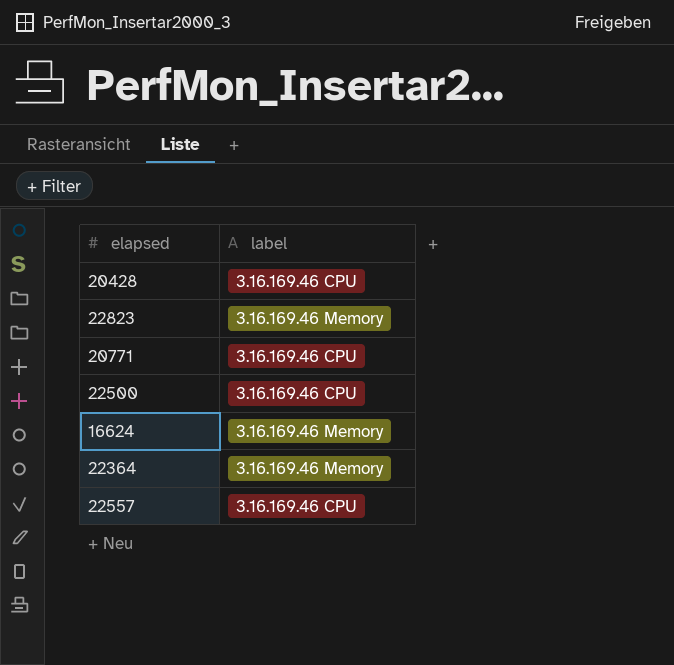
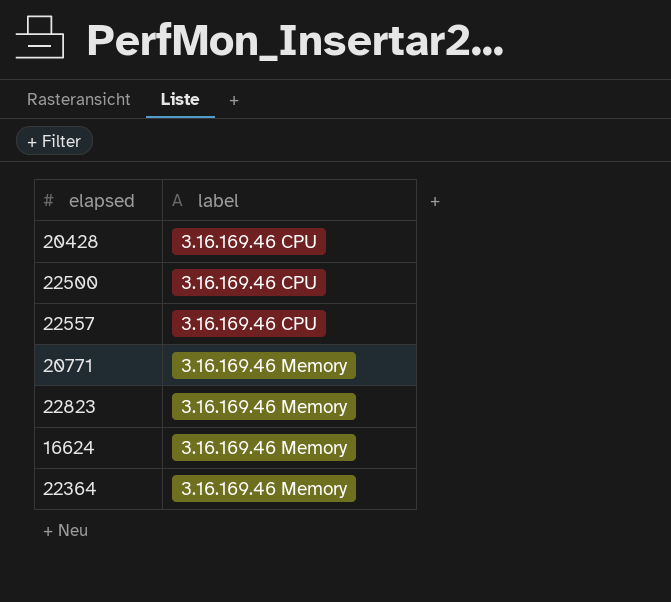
row order: none -> label ascending
20771 | label: 3.16.169.46 CPU -> 3.16.169.46 Memory

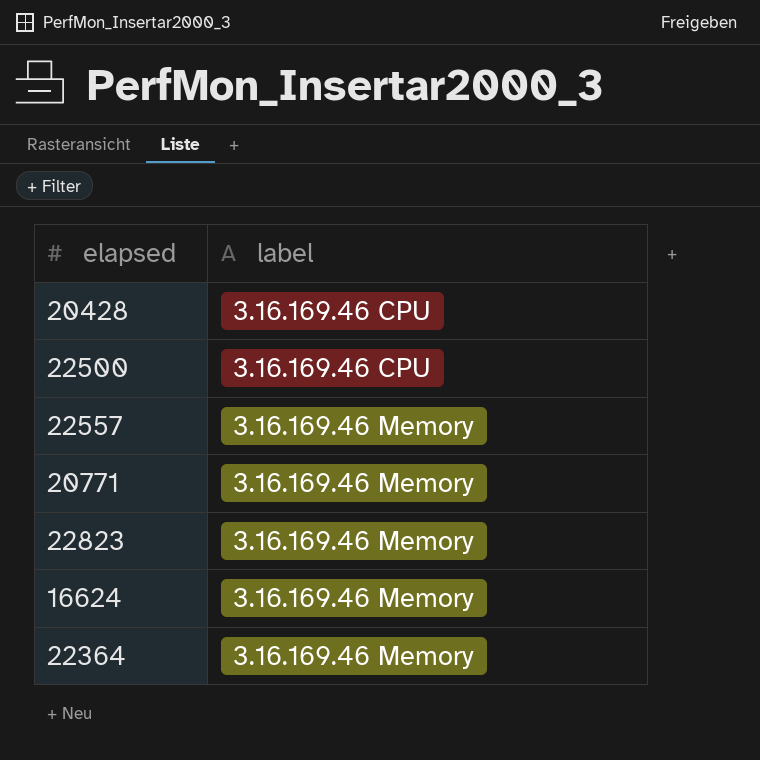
22557 | label: 3.16.169.46 CPU -> 3.16.169.46 Memory

